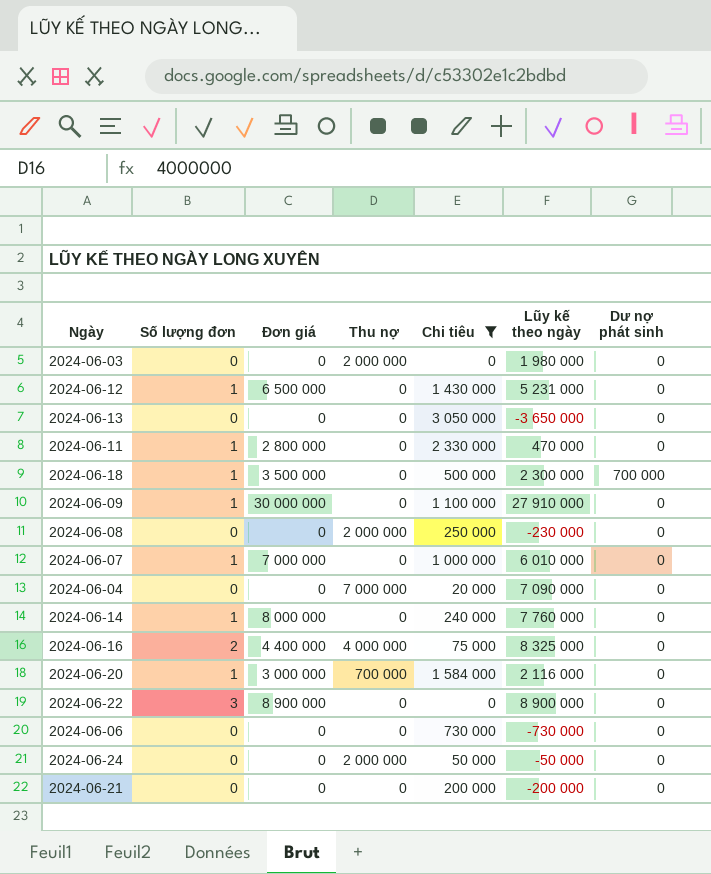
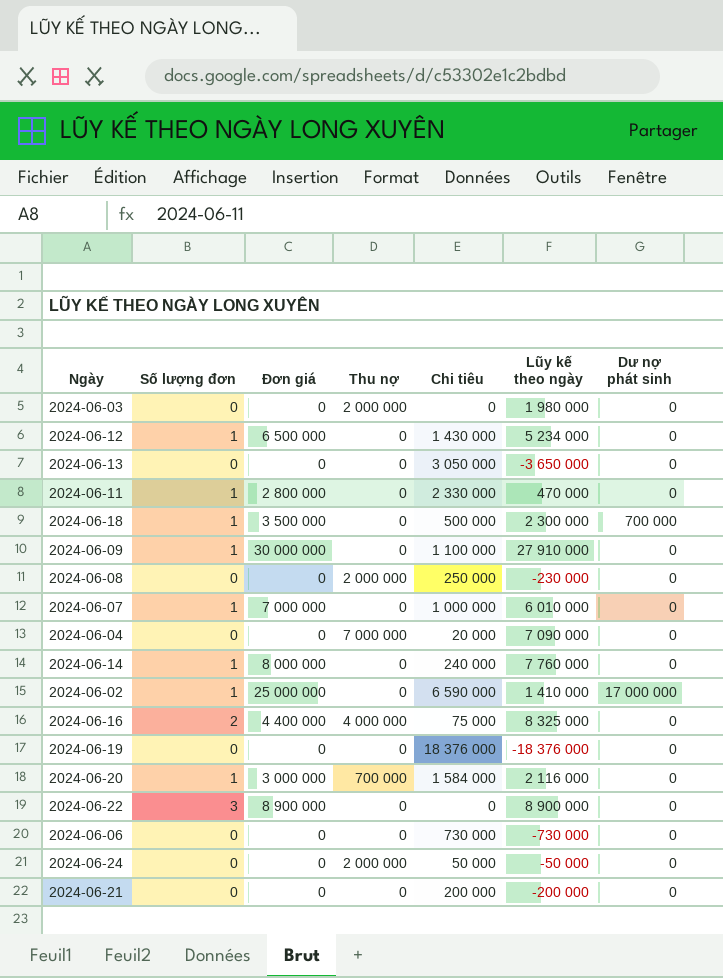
filter: Chi tiêu <= 3 050 000 -> none
2024-06-12 | Lũy kế theo ngày: 5 231 000 -> 5 234 000

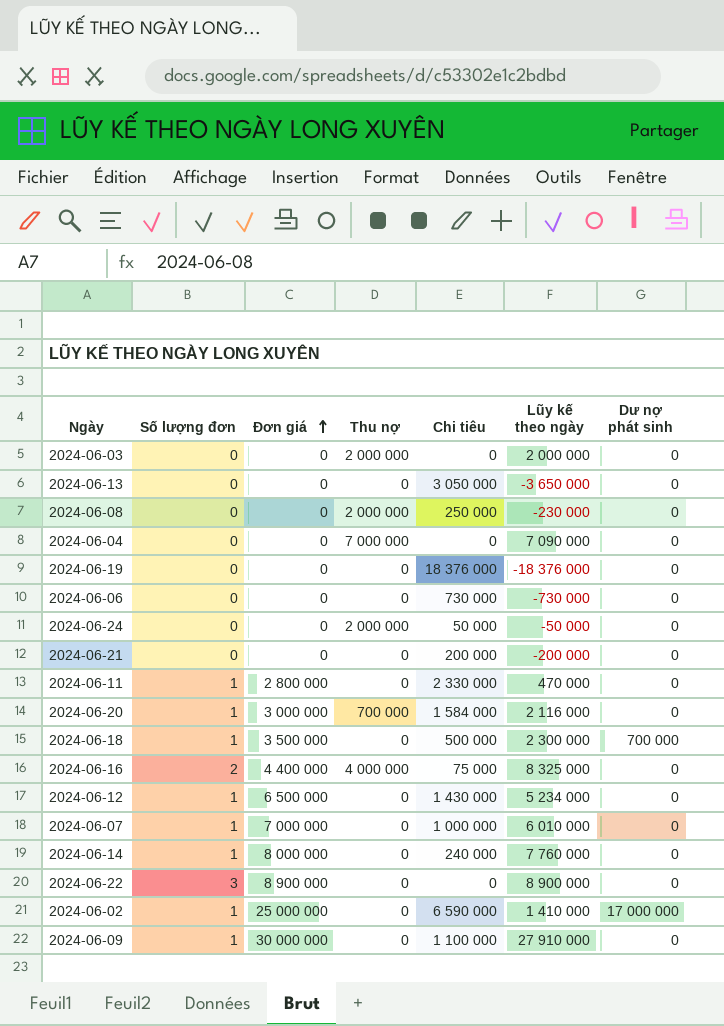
row order: none -> Đơn giá ascending
2024-06-03 | Lũy kế theo ngày: 1 980 000 -> 2 000 000
2024-06-04 | Chi tiêu: 20 000 -> 0

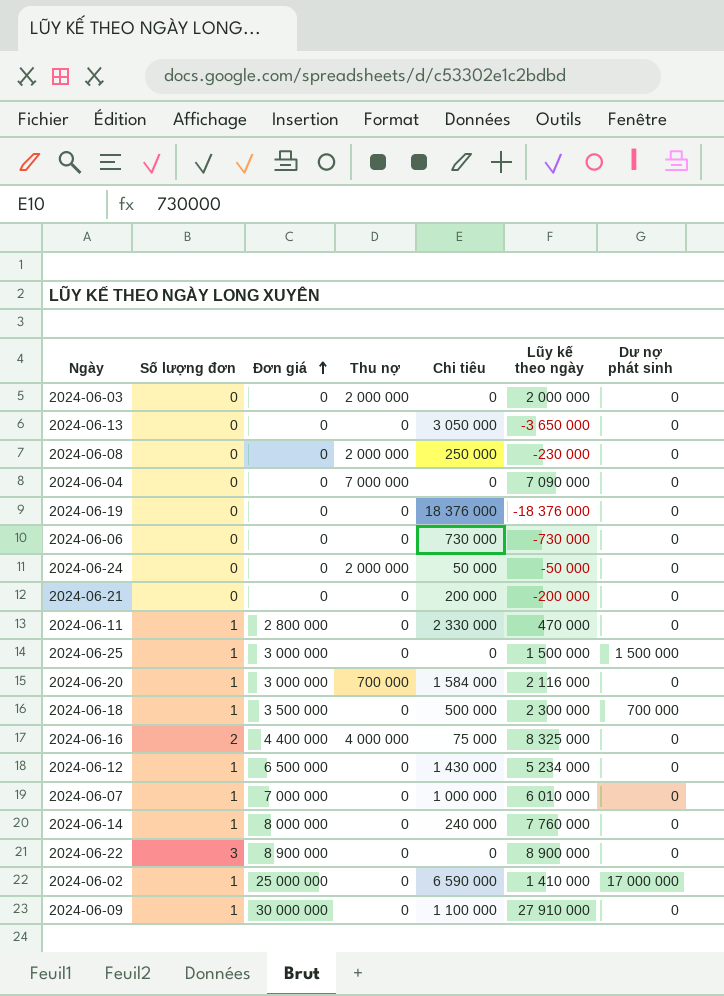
row 2024-06-25: none -> 1 | 3 000 000 | 0 | 0 | 1 500 000 | 1 500 000

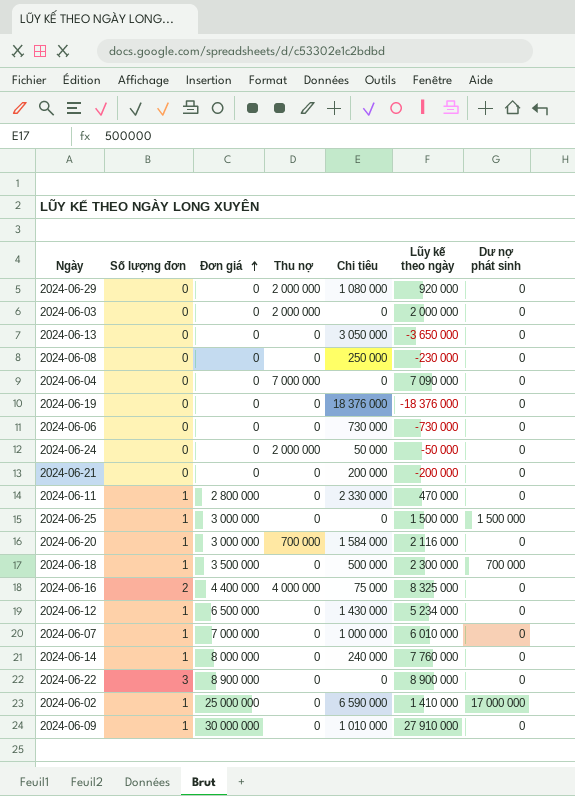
row 2024-06-29: none -> 0 | 0 | 2 000 000 | 1 080 000 | 920 000 | 0
2024-06-08 | Thu nợ: 2 000 000 -> 0
2024-06-09 | Chi tiêu: 1 100 000 -> 1 010 000

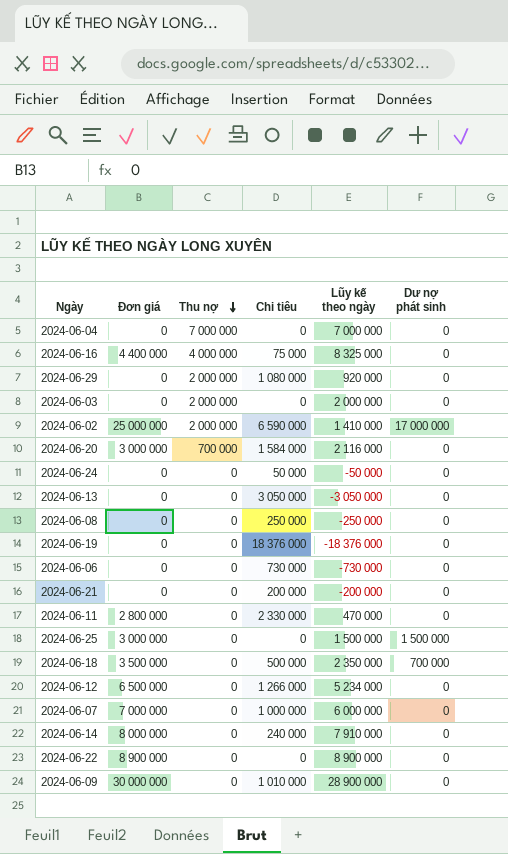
row order: Đơn giá ascending -> Thu nợ descending
column Số lượng đơn | position: 2 -> none
2024-06-04 | Lũy kế theo ngày: 7 090 000 -> 7 000 000
2024-06-02 | Thu nợ: 0 -> 2 000 000
2024-06-24 | Thu nợ: 2 000 000 -> 0
2024-06-13 | Lũy kế theo ngày: -3 650 000 -> -3 050 000
2024-06-08 | Lũy kế theo ngày: -230 000 -> -250 000
2024-06-18 | Lũy kế theo ngày: 2 300 000 -> 2 350 000
2024-06-12 | Chi tiêu: 1 430 000 -> 1 266 000
2024-06-07 | Lũy kế theo ngày: 6 010 000 -> 6 000 000
2024-06-14 | Lũy kế theo ngày: 7 760 000 -> 7 910 000
2024-06-09 | Lũy kế theo ngày: 27 910 000 -> 28 900 000

